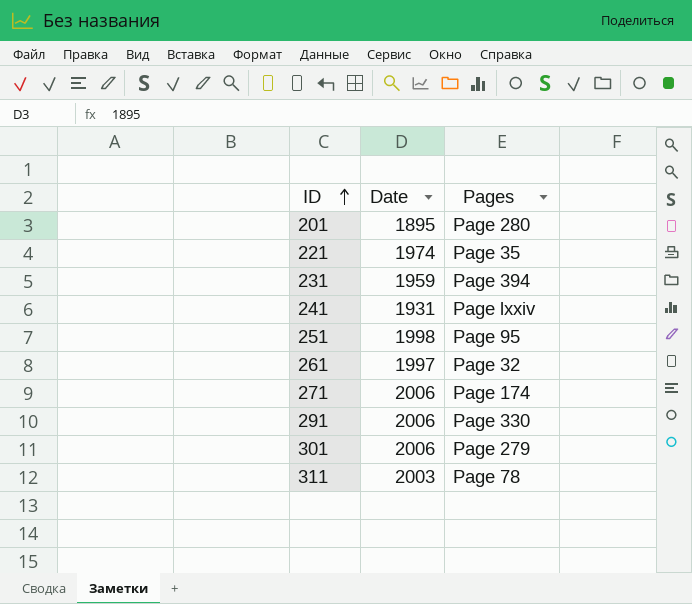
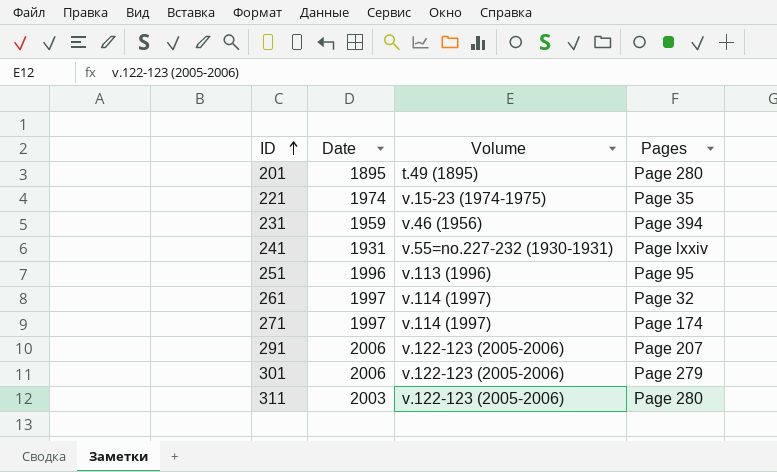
column Volume | position: none -> 3
251 | Date: 1998 -> 1996
271 | Date: 2006 -> 1997
291 | Pages: Page 330 -> Page 207
311 | Pages: Page 78 -> Page 280

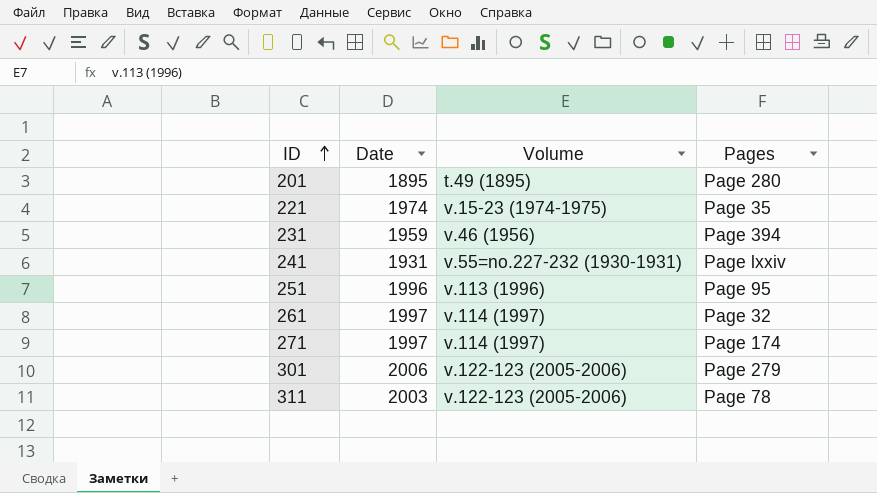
row 291: 2006 | v.122-123 (2005-2006) | Page 207 -> none
311 | Pages: Page 280 -> Page 78

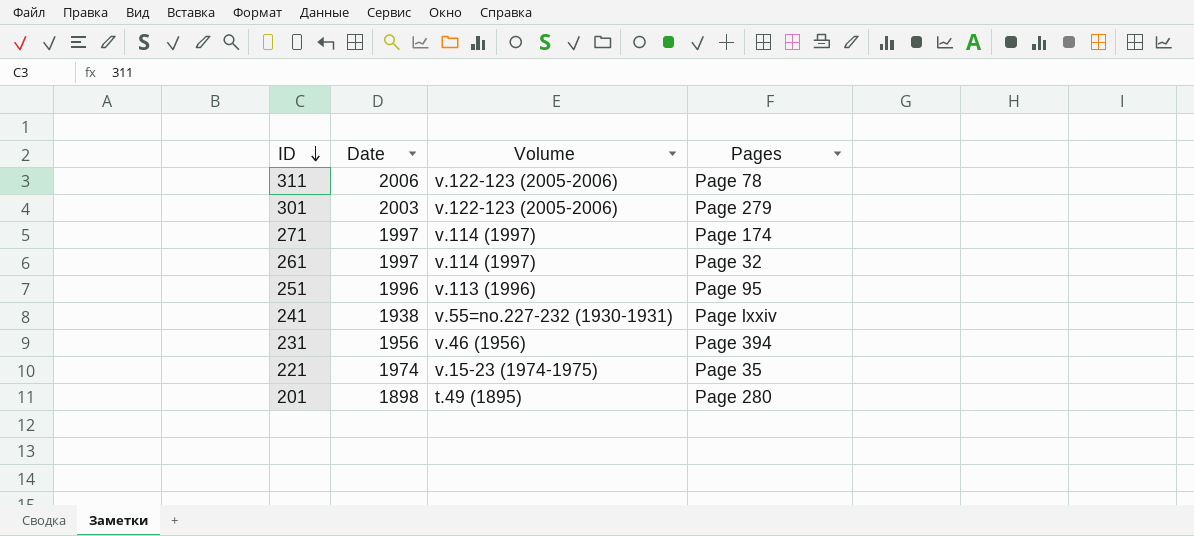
row order: ID ascending -> ID descending
311 | Date: 2003 -> 2006
301 | Date: 2006 -> 2003
241 | Date: 1931 -> 1938
231 | Date: 1959 -> 1956
201 | Date: 1895 -> 1898

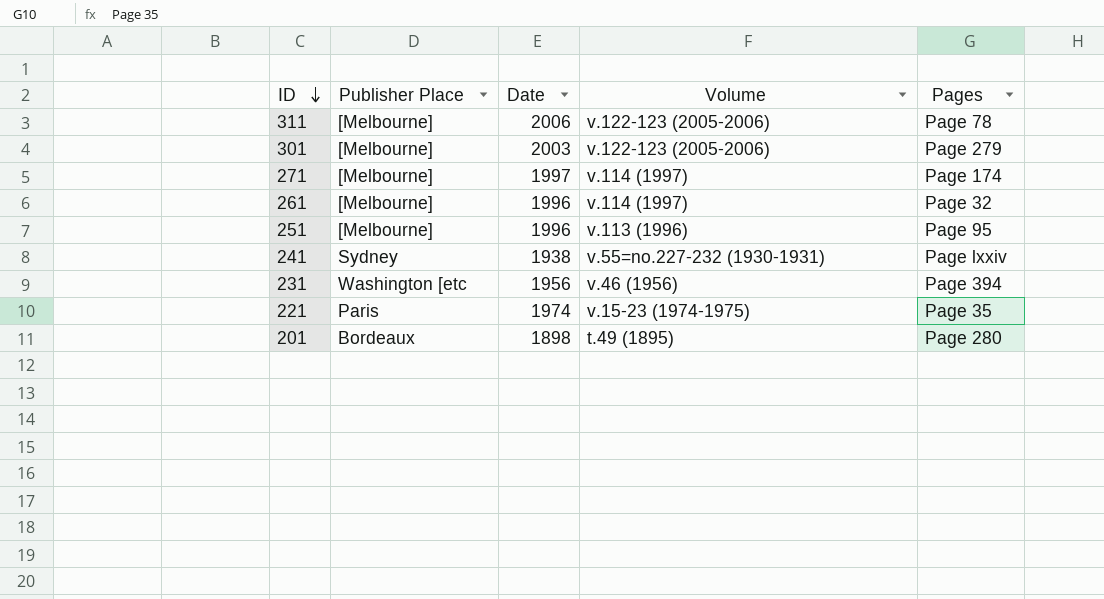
column Publisher Place | position: none -> 2
261 | Date: 1997 -> 1996

